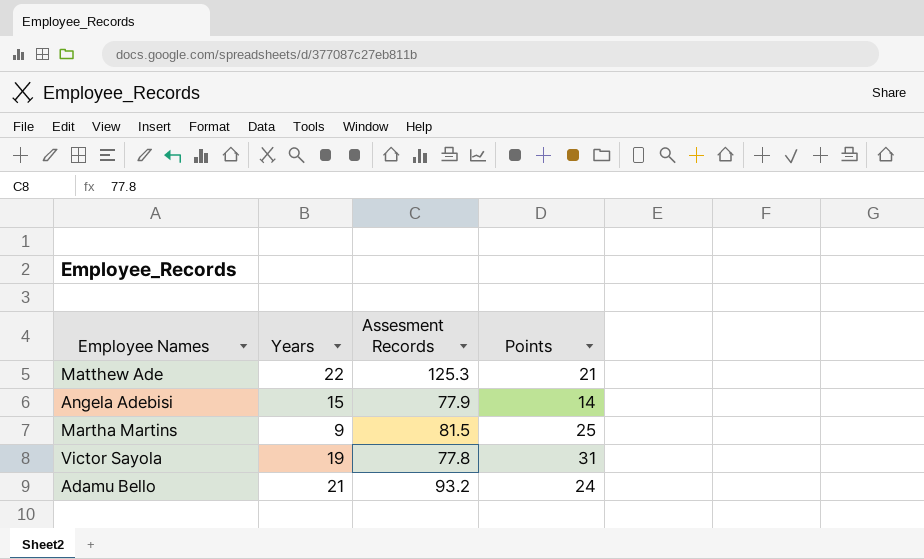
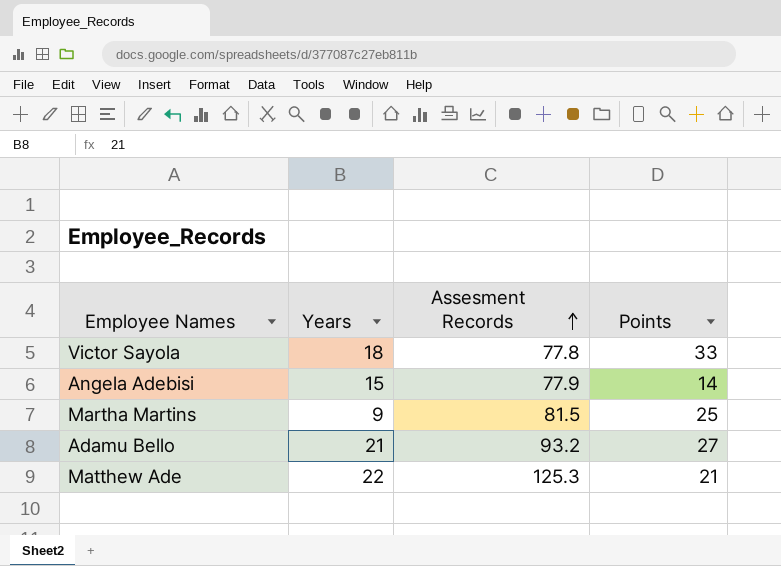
row order: none -> Assesment Records ascending
Victor Sayola | Years: 19 -> 18
Victor Sayola | Points: 31 -> 33
Adamu Bello | Points: 24 -> 27

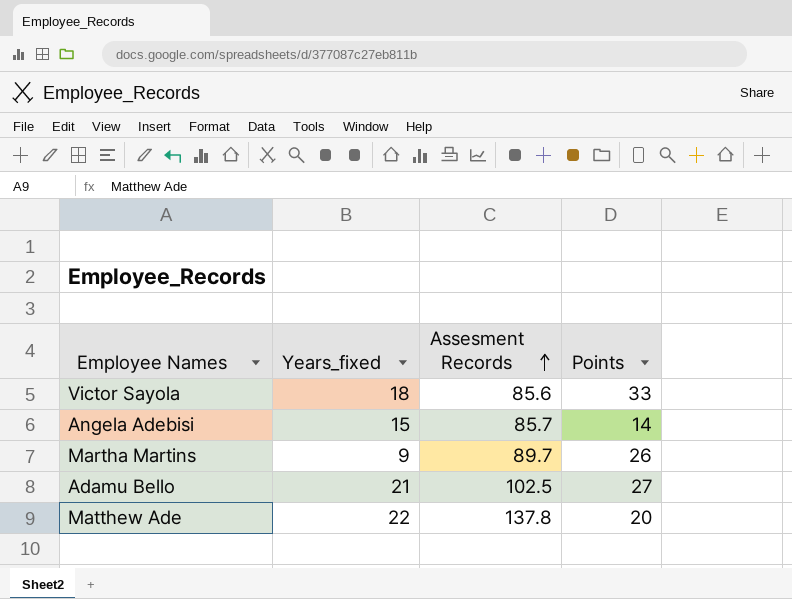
column name: Years -> Years_fixed
Victor Sayola | Assesment Records: 77.8 -> 85.6
Angela Adebisi | Assesment Records: 77.9 -> 85.7
Martha Martins | Assesment Records: 81.5 -> 89.7
Martha Martins | Points: 25 -> 26
Adamu Bello | Assesment Records: 93.2 -> 102.5
Matthew Ade | Assesment Records: 125.3 -> 137.8
Matthew Ade | Points: 21 -> 20

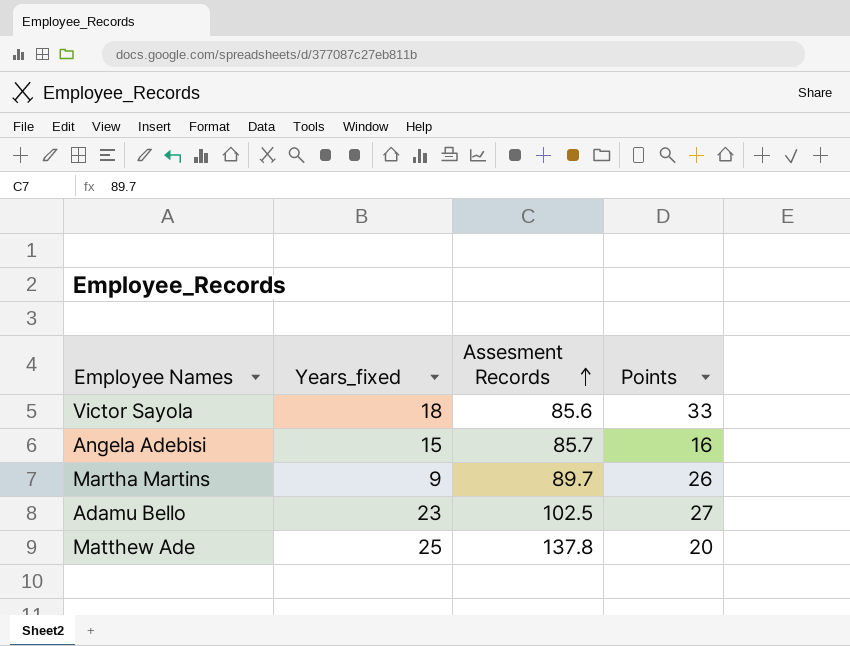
Angela Adebisi | Points: 14 -> 16
Adamu Bello | Years_fixed: 21 -> 23
Matthew Ade | Years_fixed: 22 -> 25

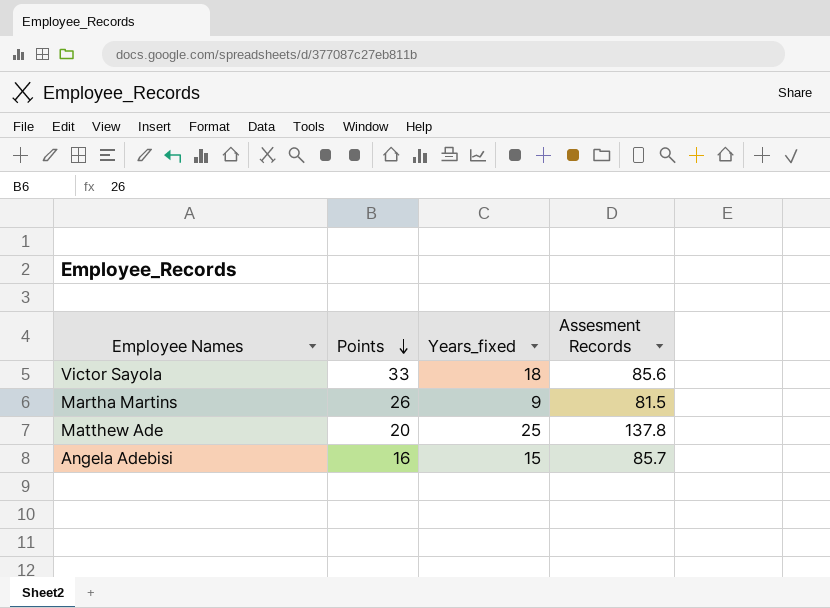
row order: Assesment Records ascending -> Points descending
column Points | position: 4 -> 2
row Adamu Bello: 23 | 102.5 | 27 -> none
Martha Martins | Assesment Records: 89.7 -> 81.5

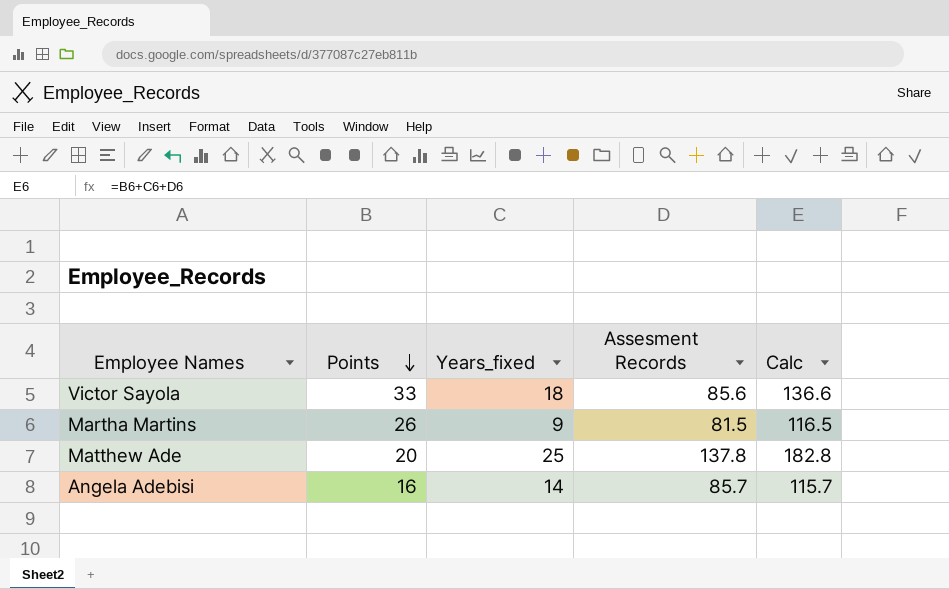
column Calc | formula: none -> [Points] + [Years_fixed] + [Assesment Records]
Angela Adebisi | Years_fixed: 15 -> 14

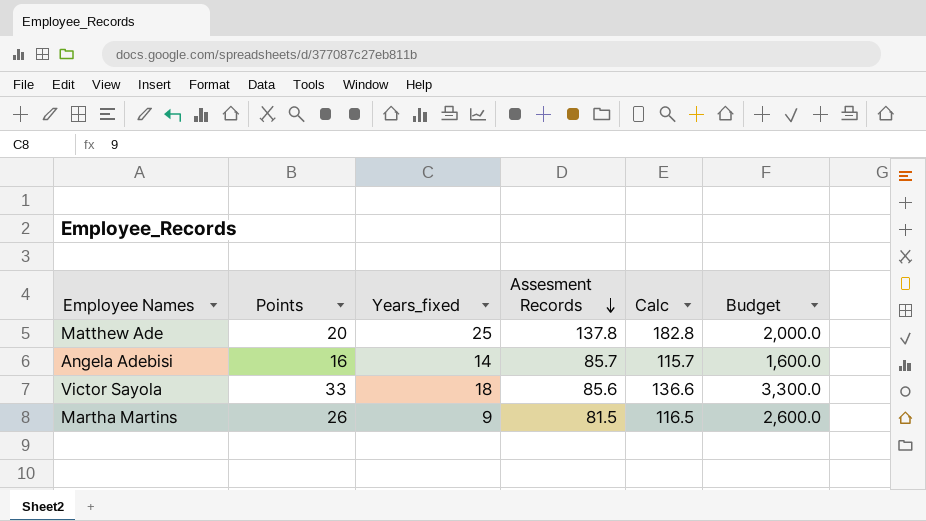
row order: Points descending -> Assesment Records descending
column Budget | formula: none -> [Points] * 100

